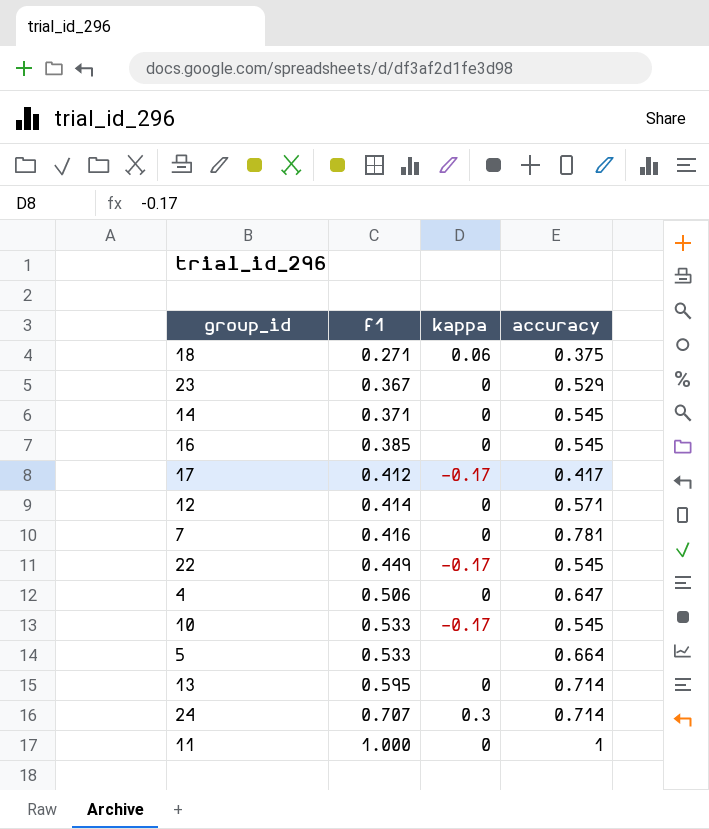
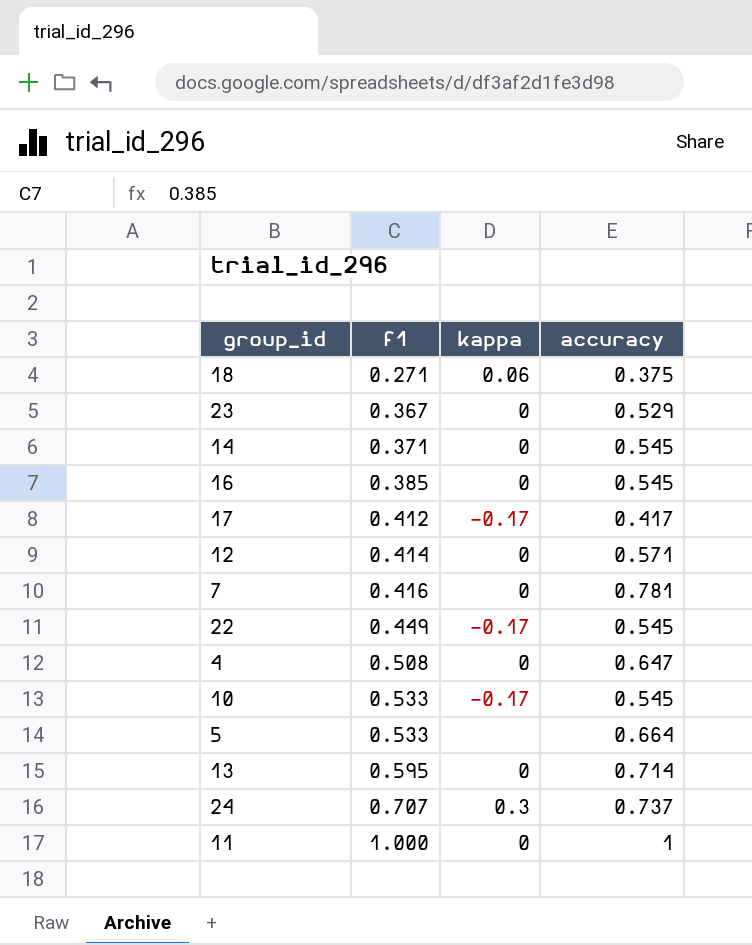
4 | f1: 0.506 -> 0.508
24 | accuracy: 0.714 -> 0.737

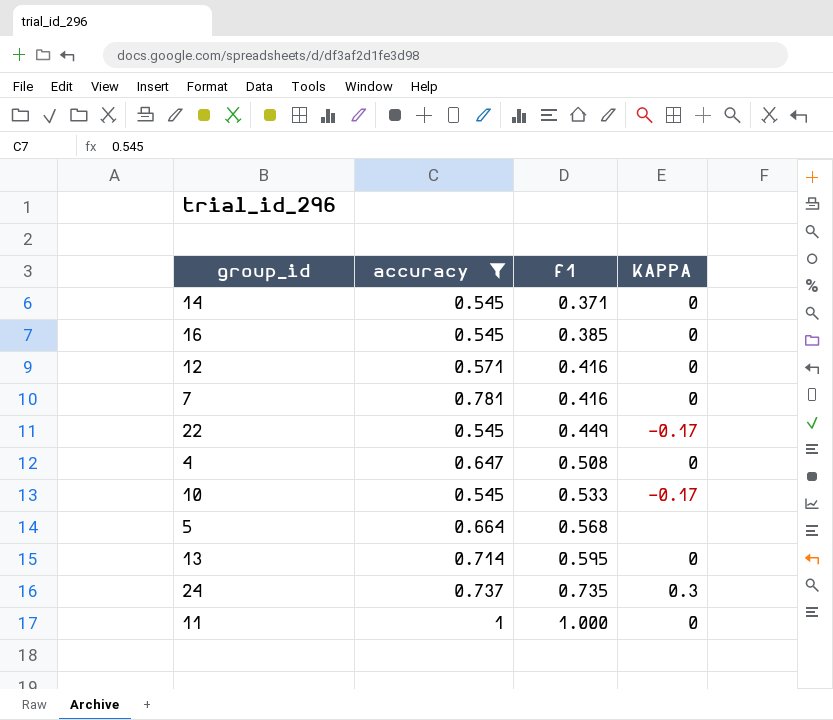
filter: none -> accuracy >= 0.545
column accuracy | position: 4 -> 2
column name: kappa -> KAPPA
12 | f1: 0.414 -> 0.416
5 | f1: 0.533 -> 0.568
24 | f1: 0.707 -> 0.735

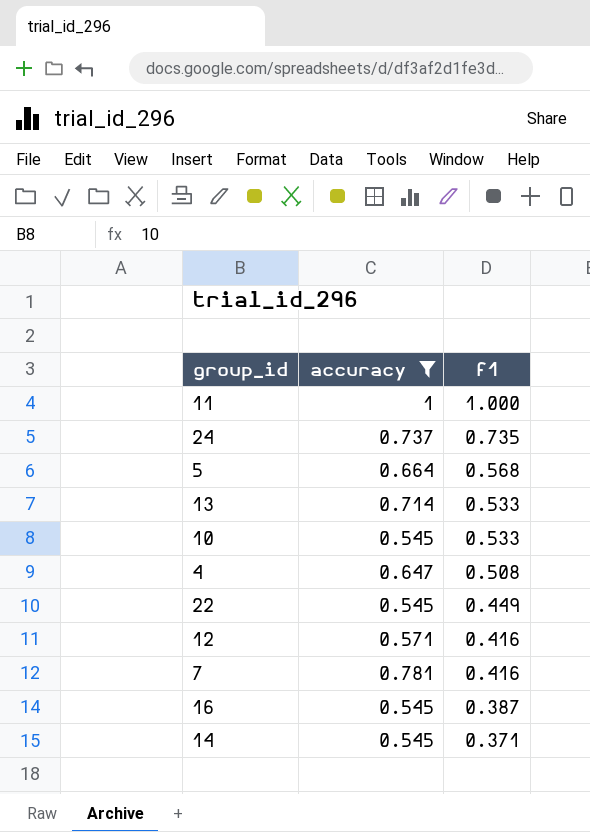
row order: f1 ascending -> f1 descending
column KAPPA | position: 4 -> none
13 | f1: 0.595 -> 0.533
16 | f1: 0.385 -> 0.387

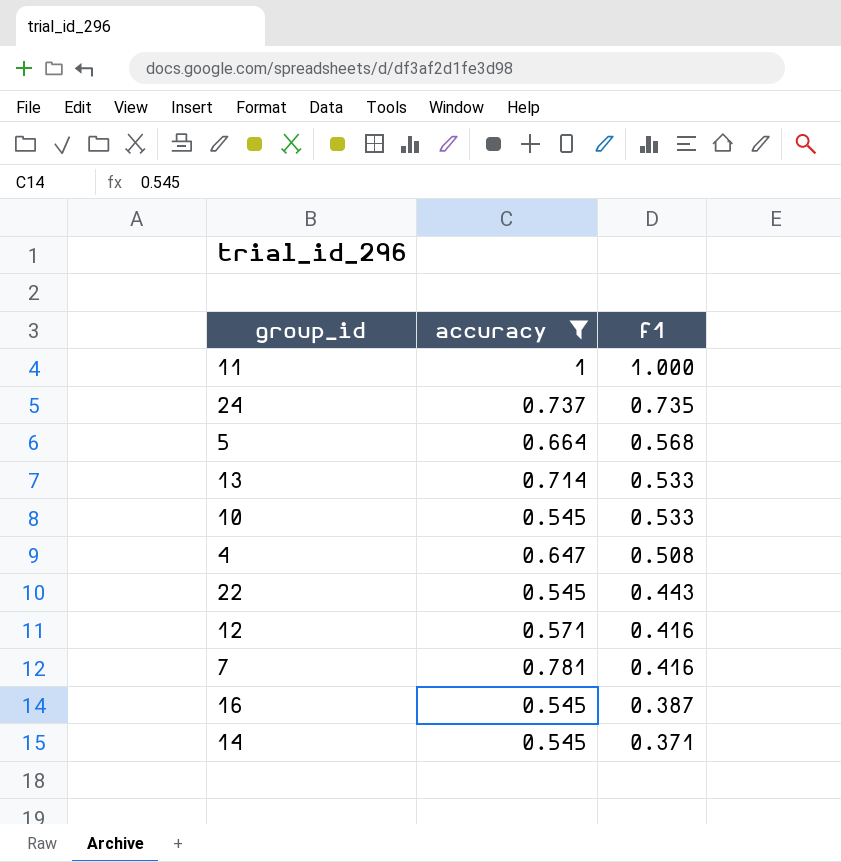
22 | f1: 0.449 -> 0.443

